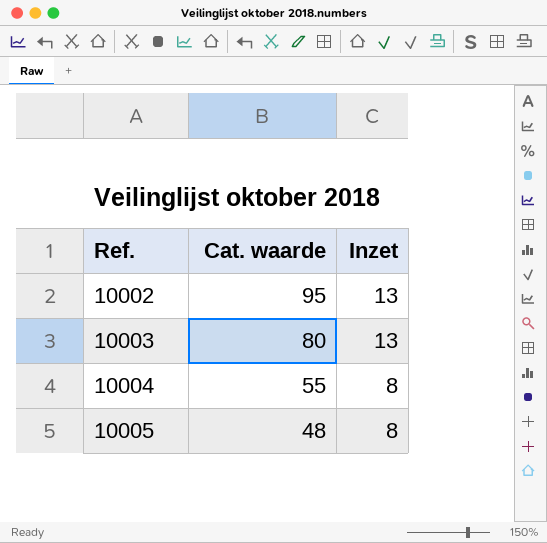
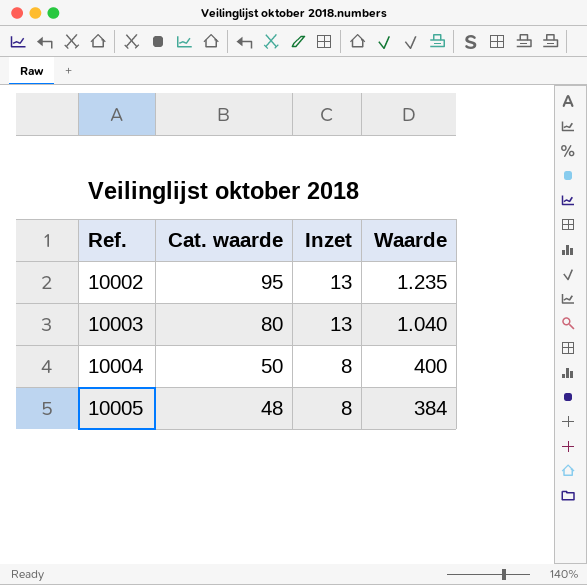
column Waarde | formula: none -> [Cat. waarde] * [Inzet]
10004 | Cat. waarde: 55 -> 50

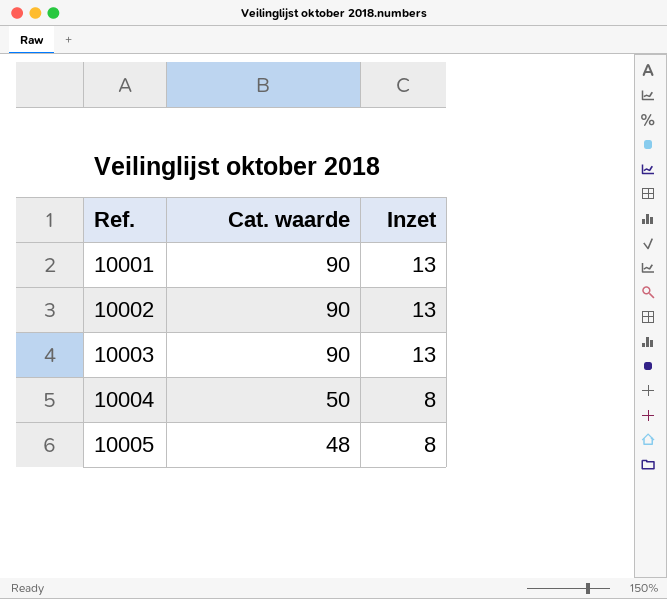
column Waarde | formula: [Cat. waarde] * [Inzet] -> none
row 10001: none -> 90 | 13
10002 | Cat. waarde: 95 -> 90
10003 | Cat. waarde: 80 -> 90

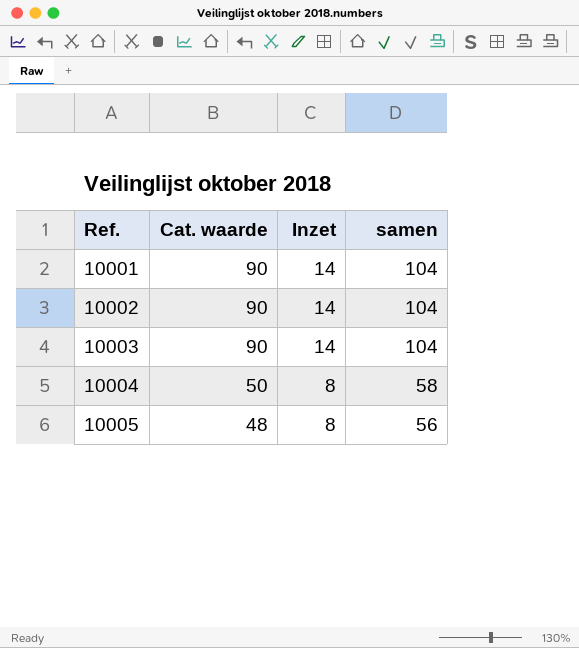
column samen | formula: none -> [Cat. waarde] + [Inzet]
10001 | Inzet: 13 -> 14
10002 | Inzet: 13 -> 14
10003 | Inzet: 13 -> 14

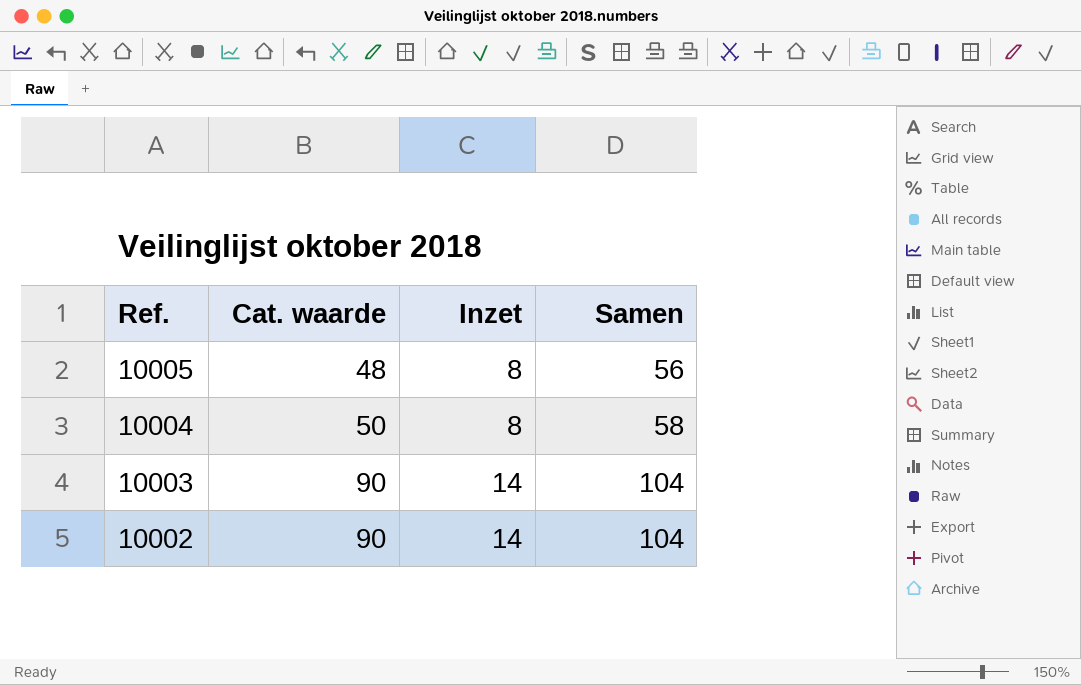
row order: Ref. ascending -> Ref. descending
column name: samen -> Samen
row 10001: 90 | 14 | 104 -> none

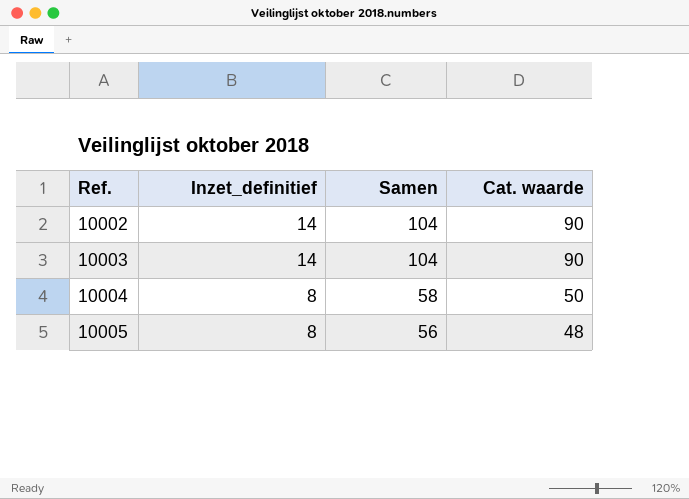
row order: Ref. descending -> Ref. ascending
column name: Inzet -> Inzet_definitief
column Cat. waarde | position: 2 -> 4

